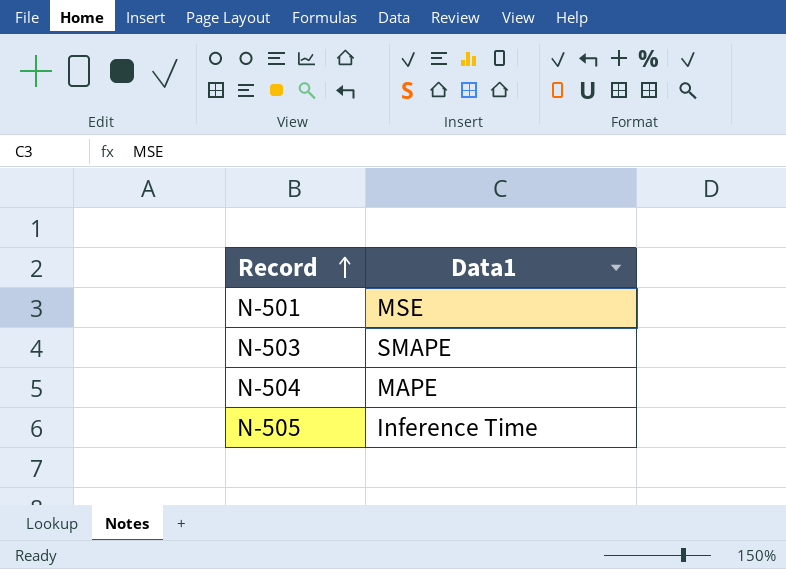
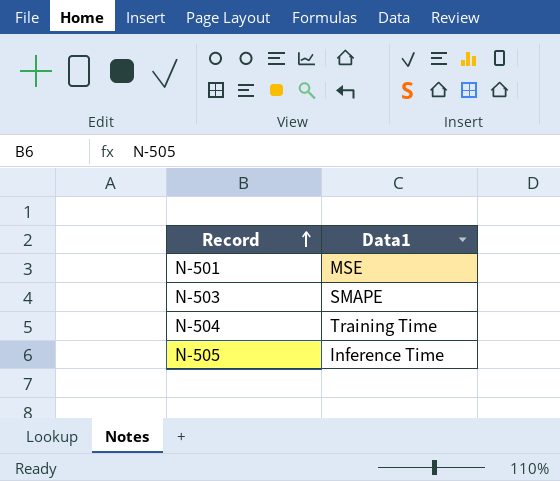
N-504 | Data1: MAPE -> Training Time

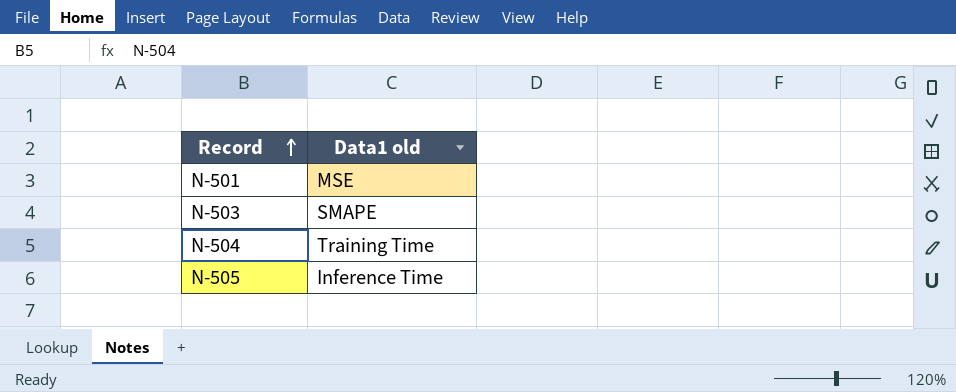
column name: Data1 -> Data1 old

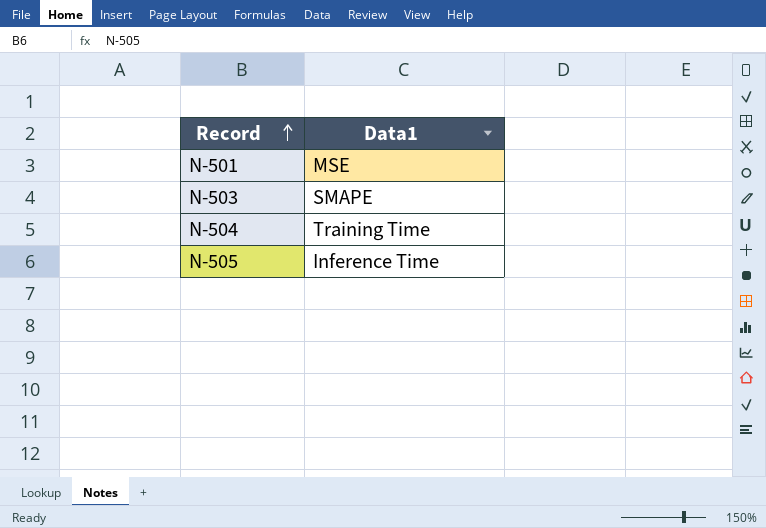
column name: Data1 old -> Data1

